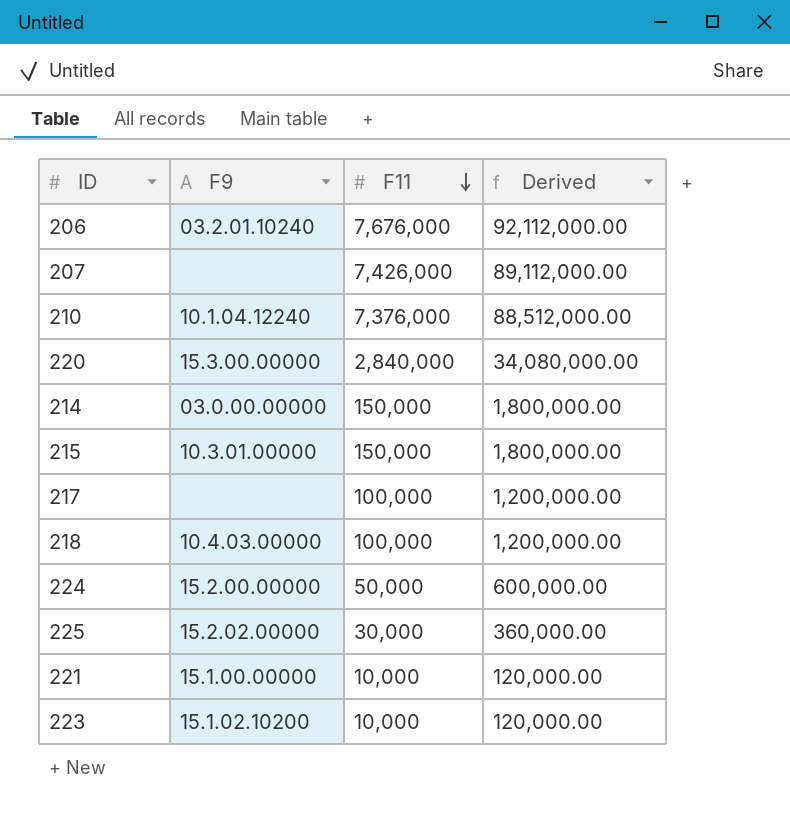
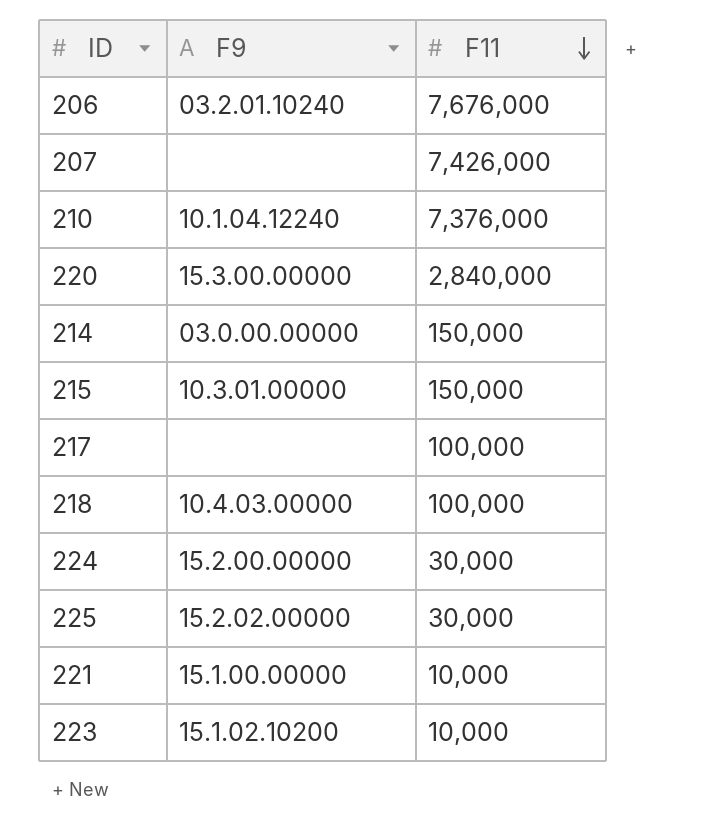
column Derived | formula: [F11] * 12 -> none
224 | F11: 50,000 -> 30,000

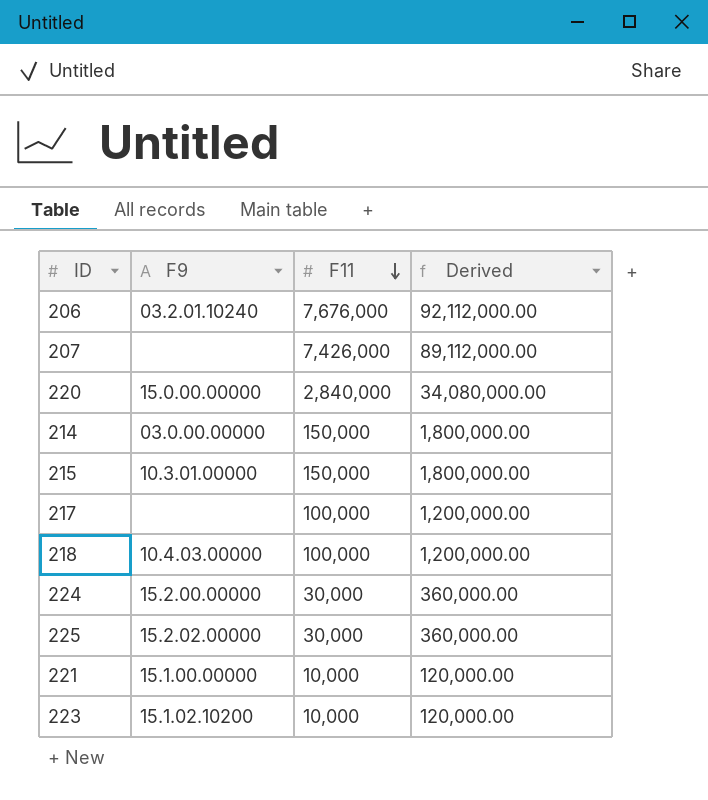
column Derived | formula: none -> [F11] * 12
row 210: 10.1.04.12240 | 7,376,000 -> none
220 | F9: 15.3.00.00000 -> 15.0.00.00000

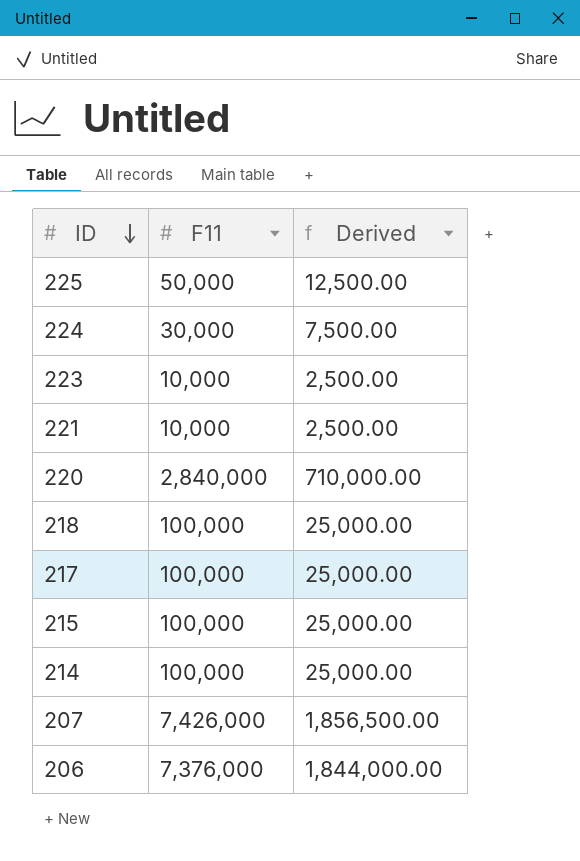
row order: F11 descending -> ID descending
column F9 | position: 2 -> none
column Derived | formula: [F11] * 12 -> [F11] * 0.25
225 | F11: 30,000 -> 50,000
215 | F11: 150,000 -> 100,000
214 | F11: 150,000 -> 100,000
206 | F11: 7,676,000 -> 7,376,000

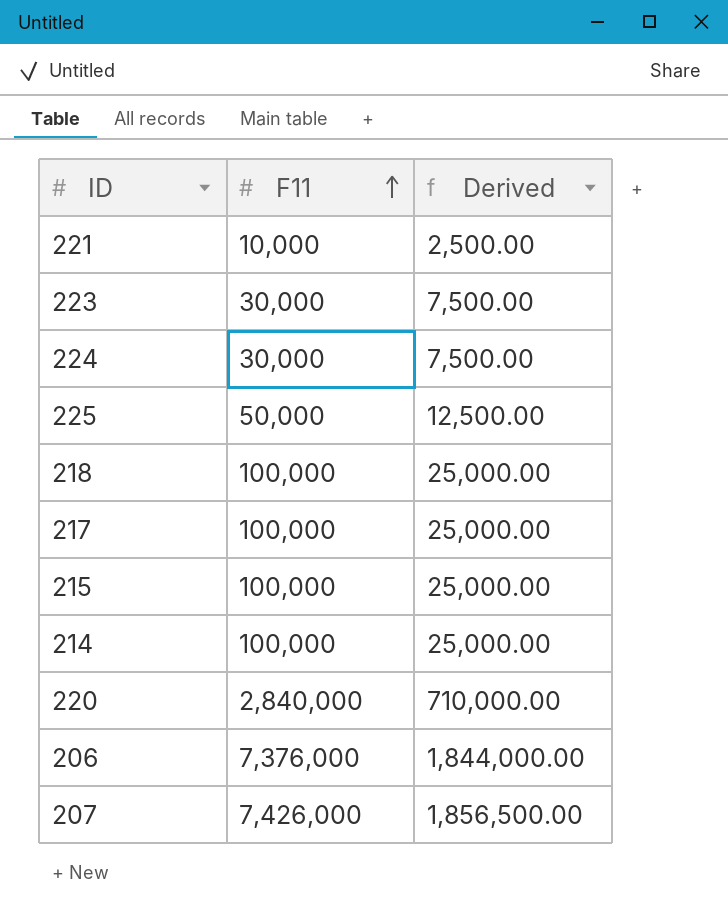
row order: ID descending -> F11 ascending
223 | F11: 10,000 -> 30,000
223 | Derived: 2,500.00 -> 7,500.00

